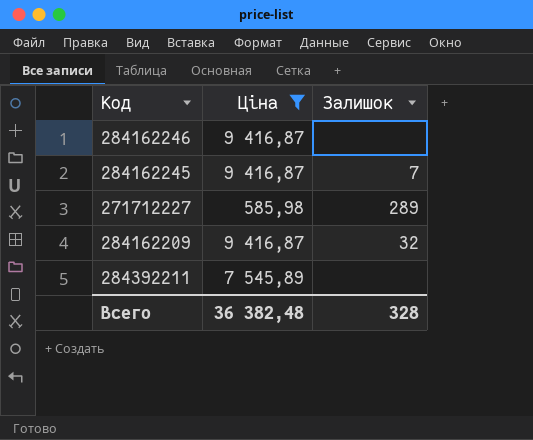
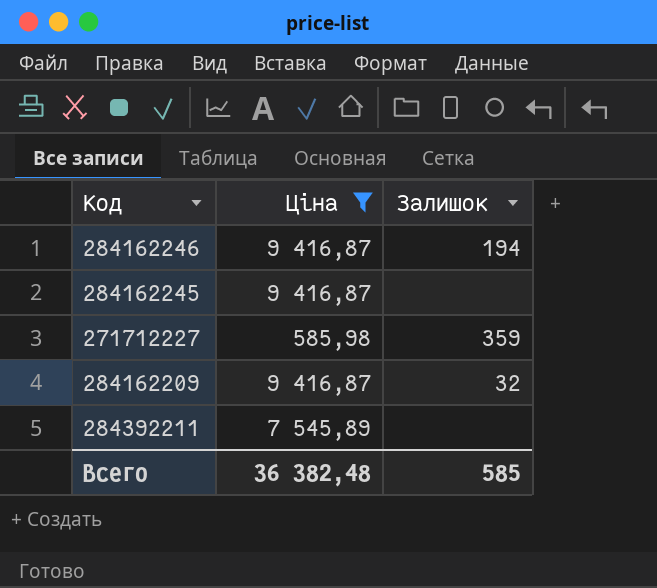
284162246 | Залишок: none -> 194
284162245 | Залишок: 7 -> none
271712227 | Залишок: 289 -> 359
Всего | Залишок: 328 -> 585

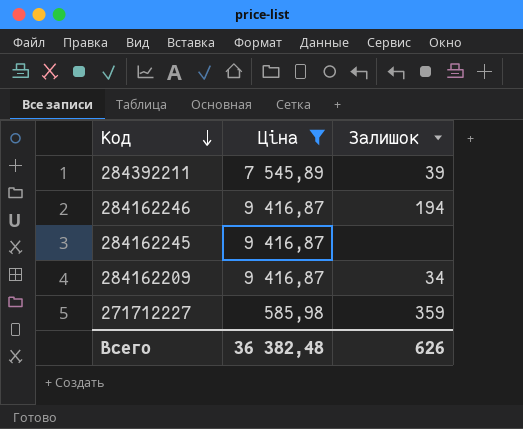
row order: none -> Код descending
284392211 | Залишок: none -> 39
284162209 | Залишок: 32 -> 34
Всего | Залишок: 585 -> 626

